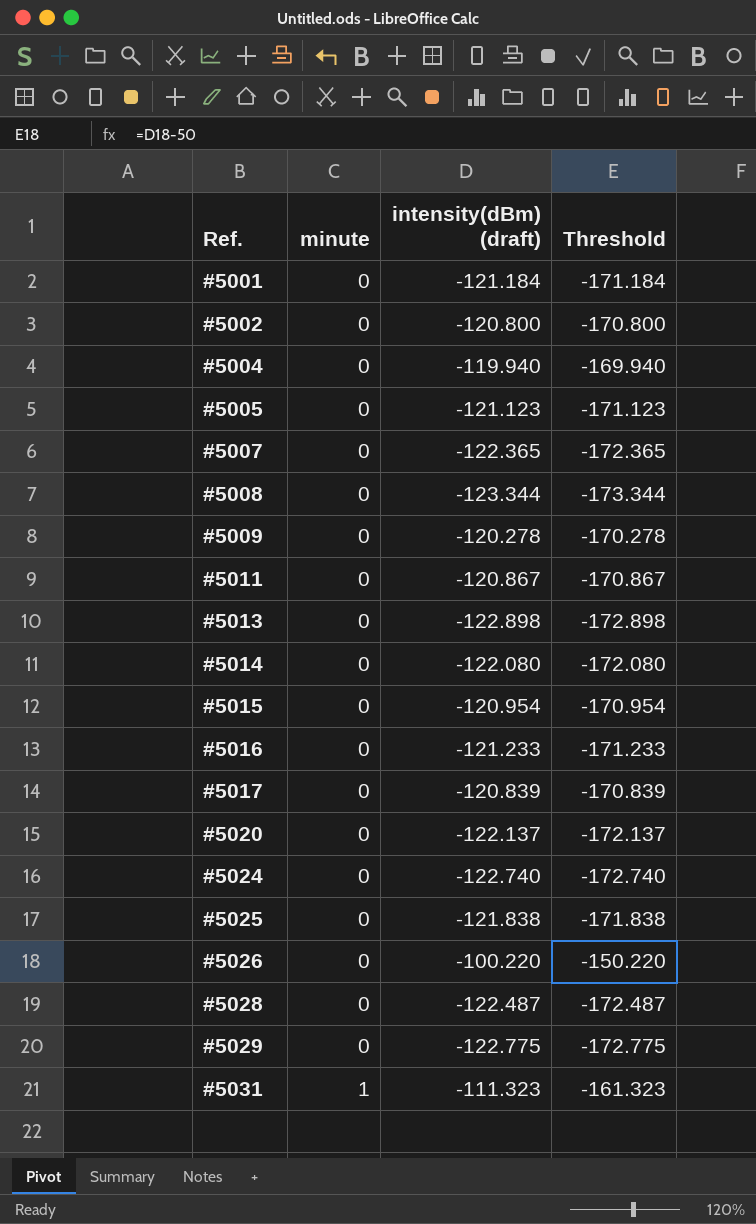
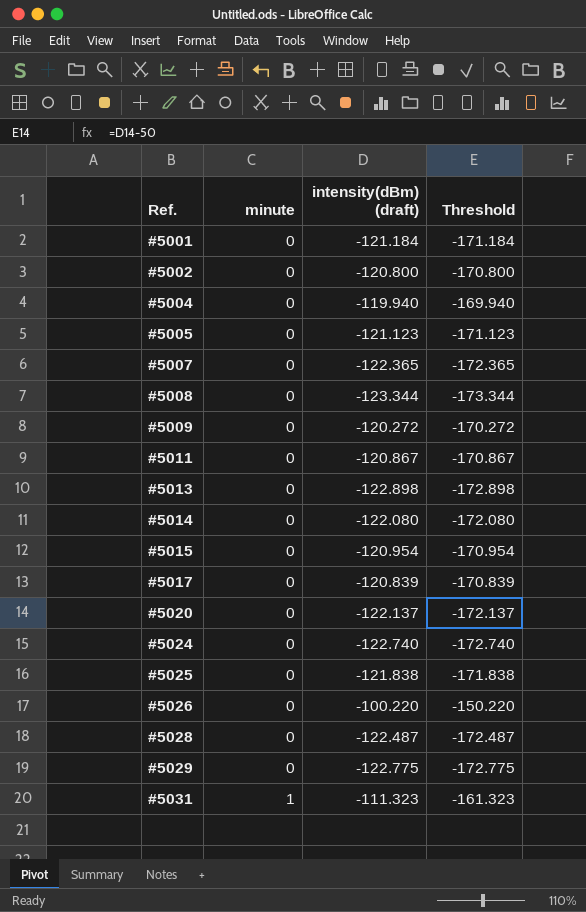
row #5016: 0 | -121.233 | -171.233 -> none
#5009 | intensity(dBm) (draft): -120.278 -> -120.272
#5009 | Threshold: -170.278 -> -170.272

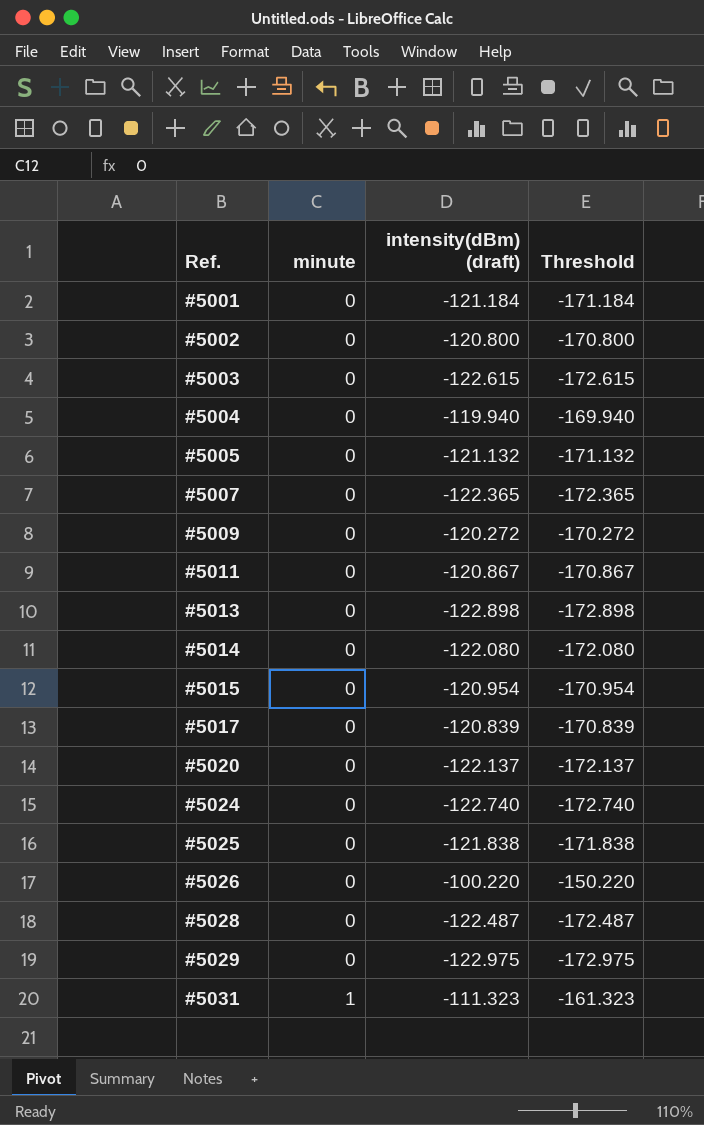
row #5008: 0 | -123.344 | -173.344 -> none
row #5003: none -> 0 | -122.615 | -172.615
#5005 | intensity(dBm) (draft): -121.123 -> -121.132
#5005 | Threshold: -171.123 -> -171.132
#5029 | intensity(dBm) (draft): -122.775 -> -122.975
#5029 | Threshold: -172.775 -> -172.975

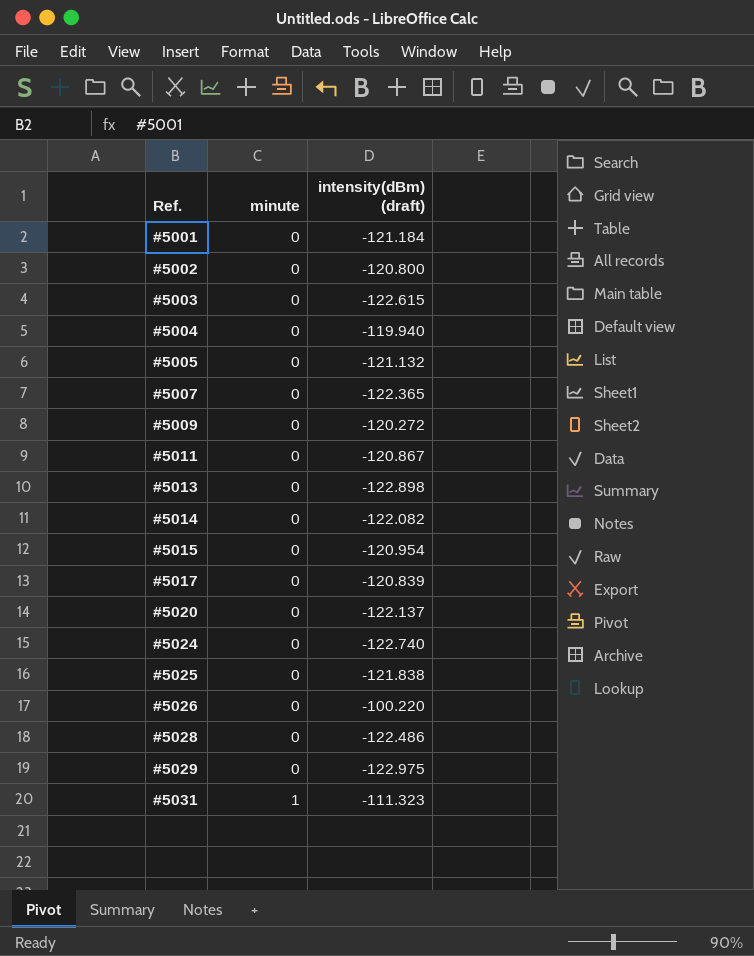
column Threshold | formula: [intensity(dBm) (draft)] - 50 -> none
#5014 | intensity(dBm) (draft): -122.080 -> -122.082
#5028 | intensity(dBm) (draft): -122.487 -> -122.486

